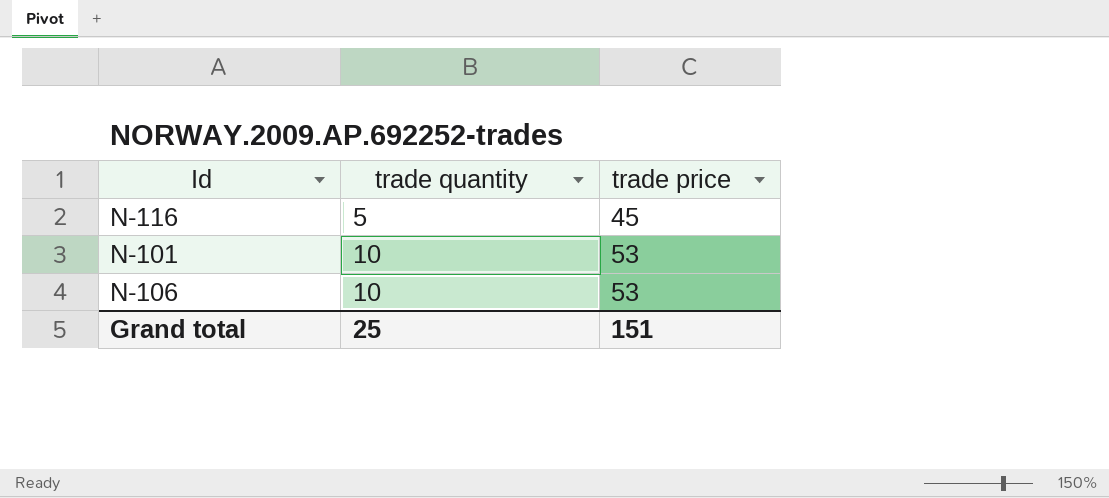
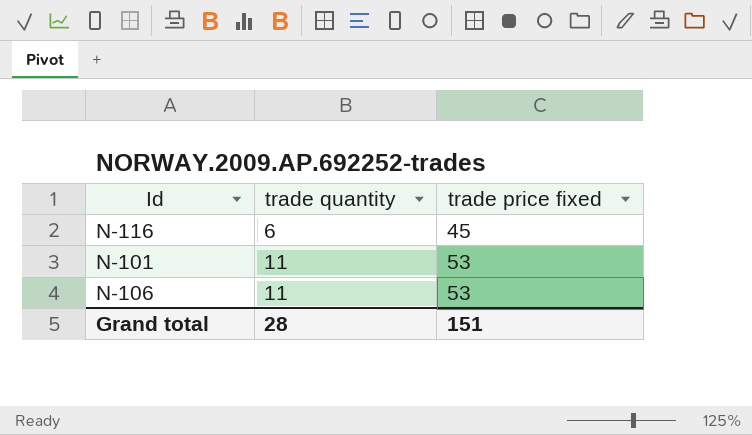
column name: trade price -> trade price fixed
N-116 | trade quantity: 5 -> 6
N-101 | trade quantity: 10 -> 11
N-106 | trade quantity: 10 -> 11
Grand total | trade quantity: 25 -> 28

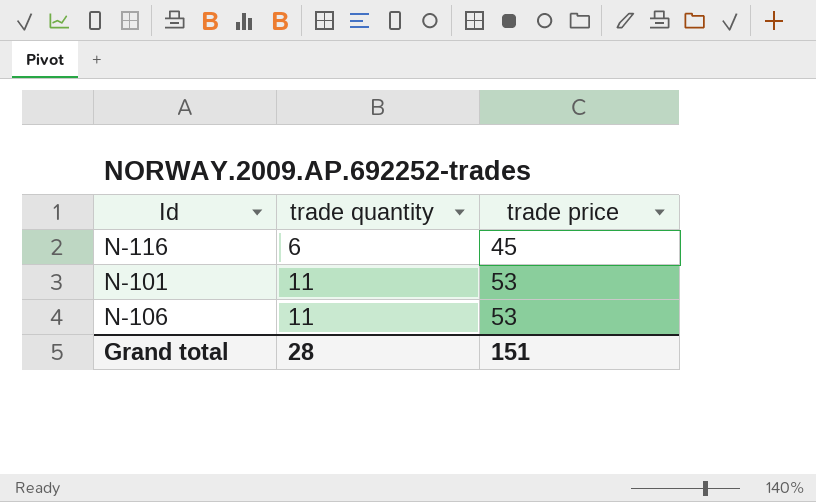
column name: trade price fixed -> trade price

